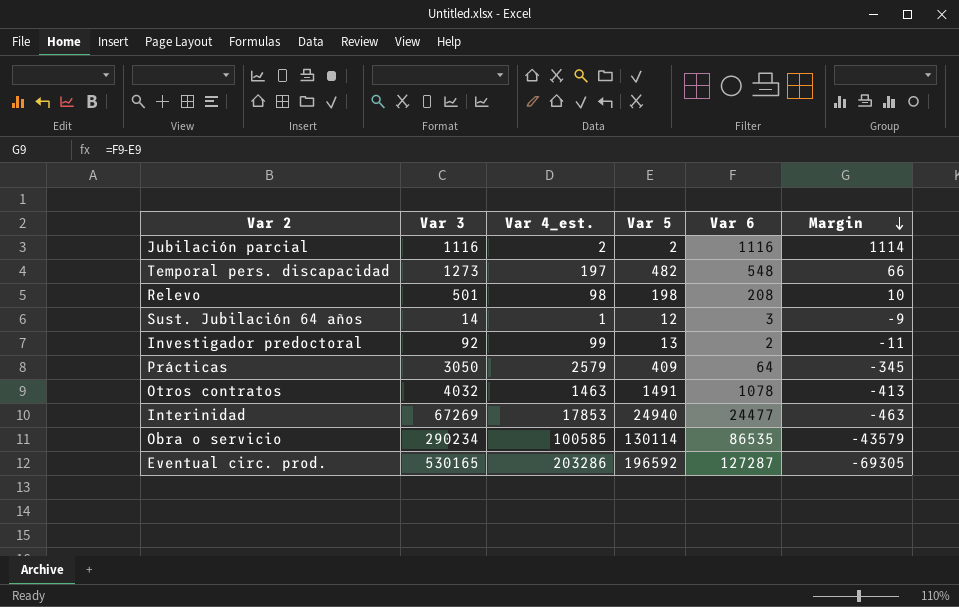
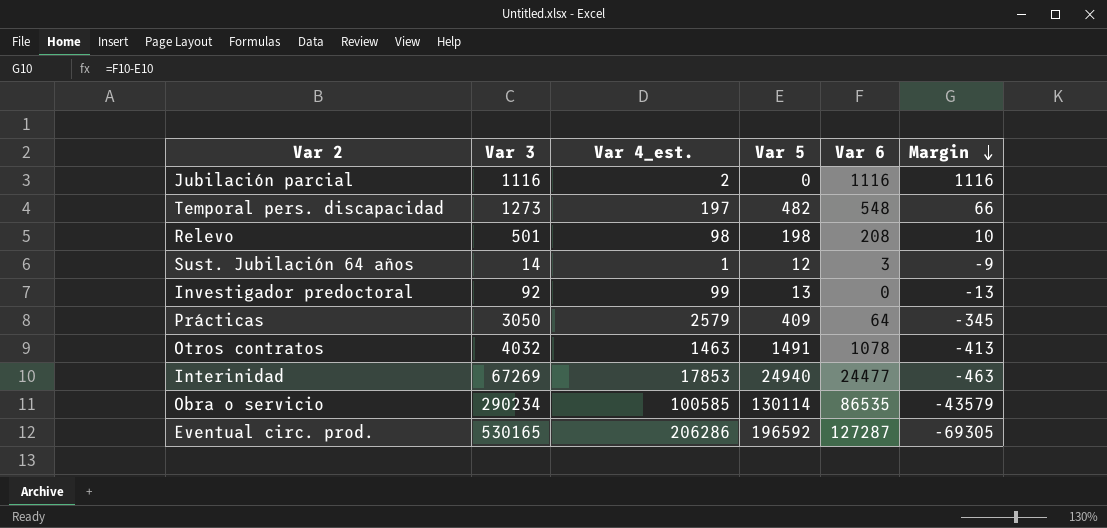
Jubilación parcial | Var 5: 2 -> 0
Jubilación parcial | Margin: 1114 -> 1116
Investigador predoctoral | Var 6: 2 -> 0
Investigador predoctoral | Margin: -11 -> -13
Eventual circ. prod. | Var 4_est.: 203286 -> 206286

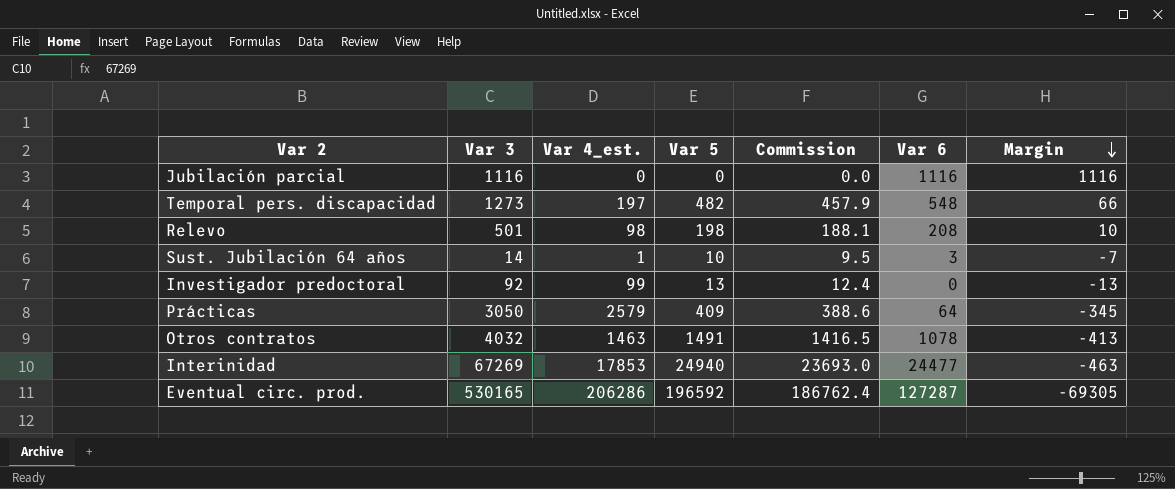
column Commission | formula: none -> [Var 5] * 0.95
row Obra o servicio: 290234 | 100585 | 130114 | 86535 | -43579 -> none
Jubilación parcial | Var 4_est.: 2 -> 0
Sust. Jubilación 64 años | Var 5: 12 -> 10
Sust. Jubilación 64 años | Margin: -9 -> -7

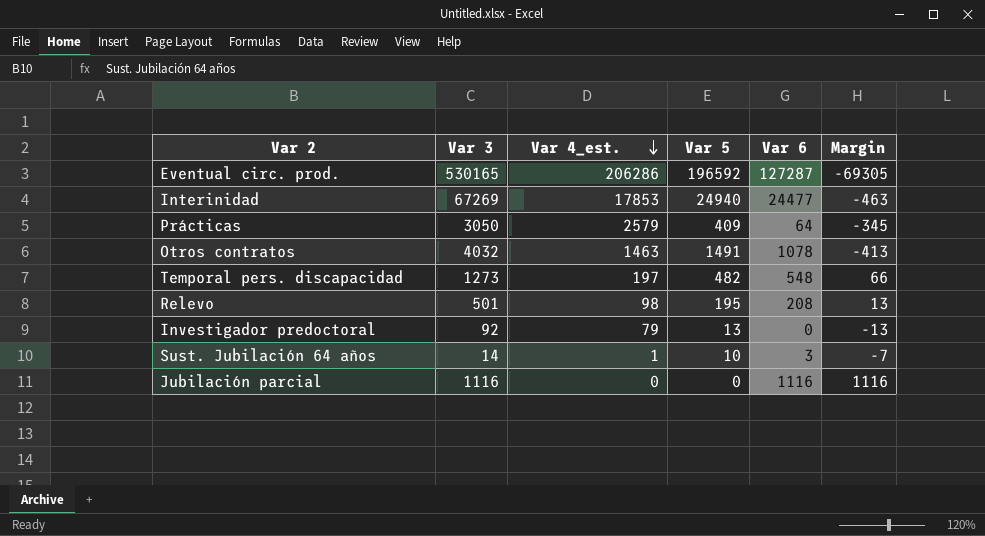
row order: Margin descending -> Var 4_est. descending
column Commission | formula: [Var 5] * 0.95 -> none
Relevo | Var 5: 198 -> 195
Relevo | Margin: 10 -> 13
Investigador predoctoral | Var 4_est.: 99 -> 79

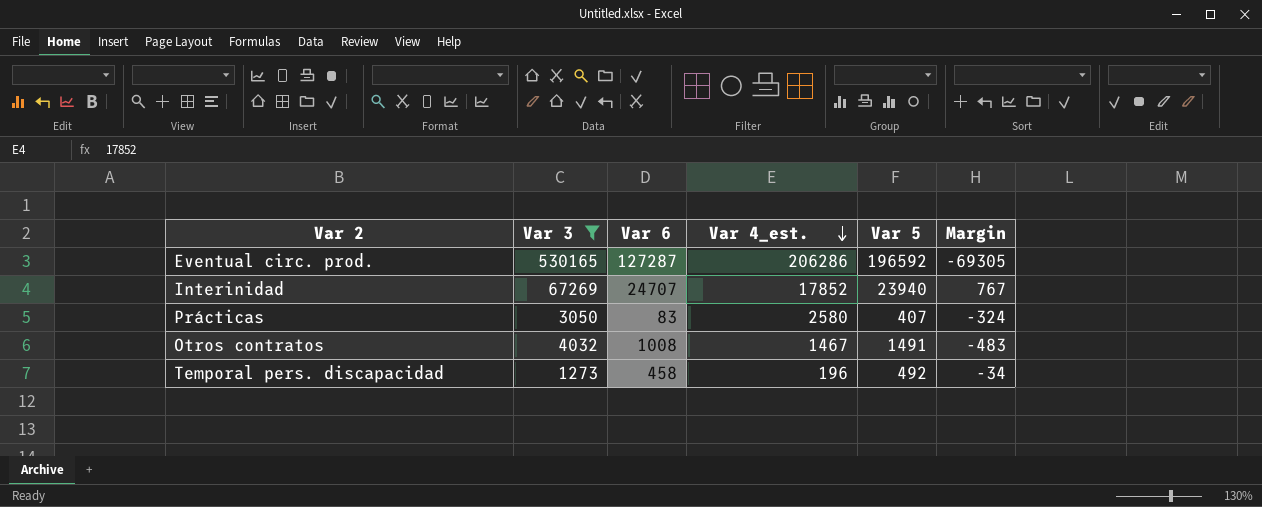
filter: none -> Var 3 >= 1273
column Var 6 | position: 5 -> 3
Interinidad | Var 6: 24477 -> 24707
Interinidad | Var 4_est.: 17853 -> 17852
Interinidad | Var 5: 24940 -> 23940
Interinidad | Margin: -463 -> 767
Prácticas | Var 6: 64 -> 83
Prácticas | Var 4_est.: 2579 -> 2580
Prácticas | Var 5: 409 -> 407
Prácticas | Margin: -345 -> -324
Otros contratos | Var 6: 1078 -> 1008
Otros contratos | Var 4_est.: 1463 -> 1467
Otros contratos | Margin: -413 -> -483
Temporal pers. discapacidad | Var 6: 548 -> 458
Temporal pers. discapacidad | Var 4_est.: 197 -> 196
Temporal pers. discapacidad | Var 5: 482 -> 492
Temporal pers. discapacidad | Margin: 66 -> -34

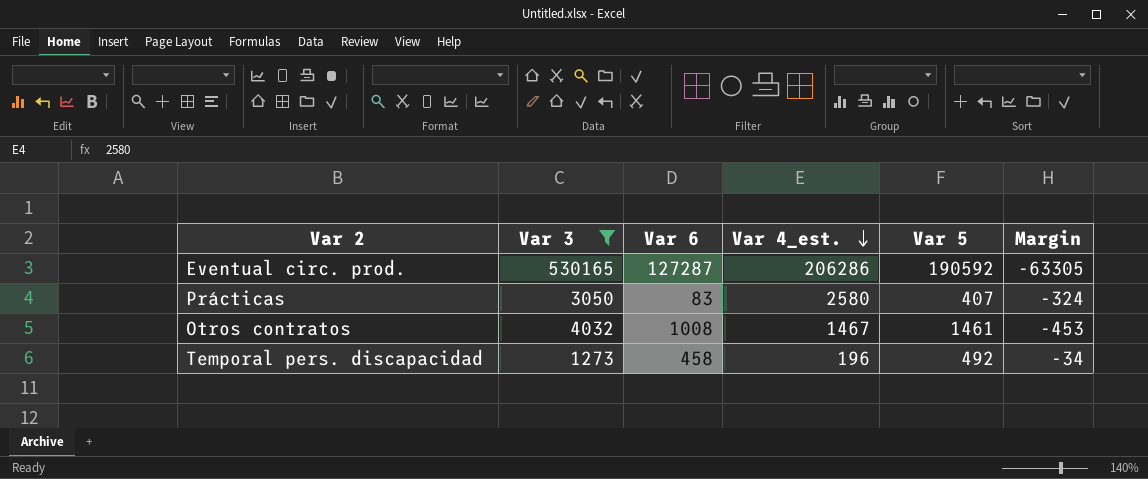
row Interinidad: 67269 | 24707 | 17852 | 23940 | 767 -> none
Eventual circ. prod. | Var 5: 196592 -> 190592
Eventual circ. prod. | Margin: -69305 -> -63305
Otros contratos | Var 5: 1491 -> 1461
Otros contratos | Margin: -483 -> -453

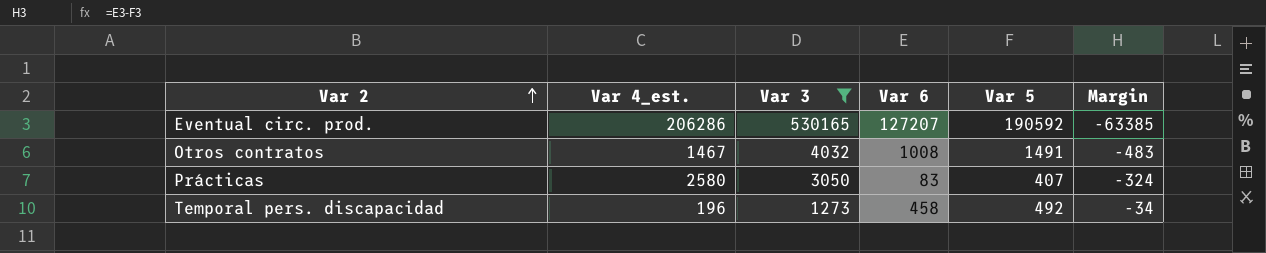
row order: Var 4_est. descending -> Var 2 ascending
column Var 4_est. | position: 4 -> 2
Eventual circ. prod. | Var 6: 127287 -> 127207
Eventual circ. prod. | Margin: -63305 -> -63385
Otros contratos | Var 5: 1461 -> 1491
Otros contratos | Margin: -453 -> -483

